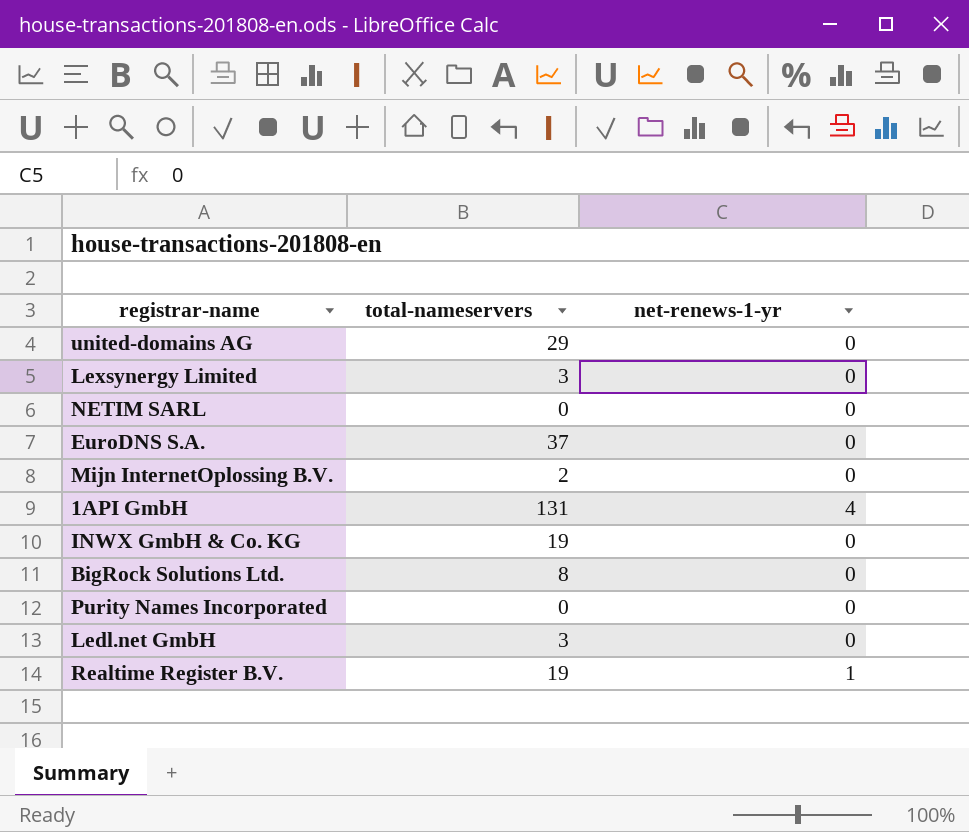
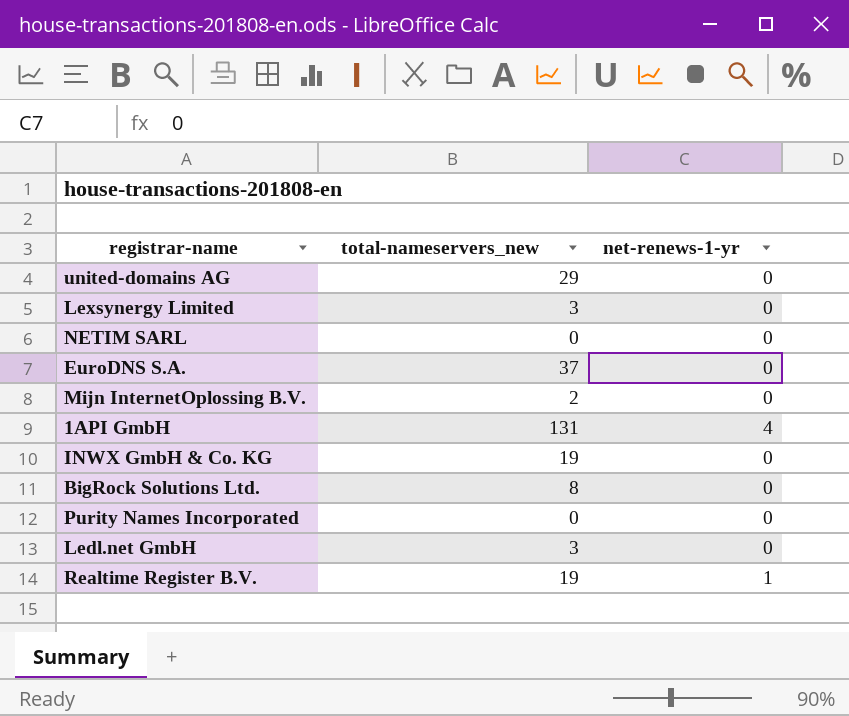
column name: total-nameservers -> total-nameservers_new

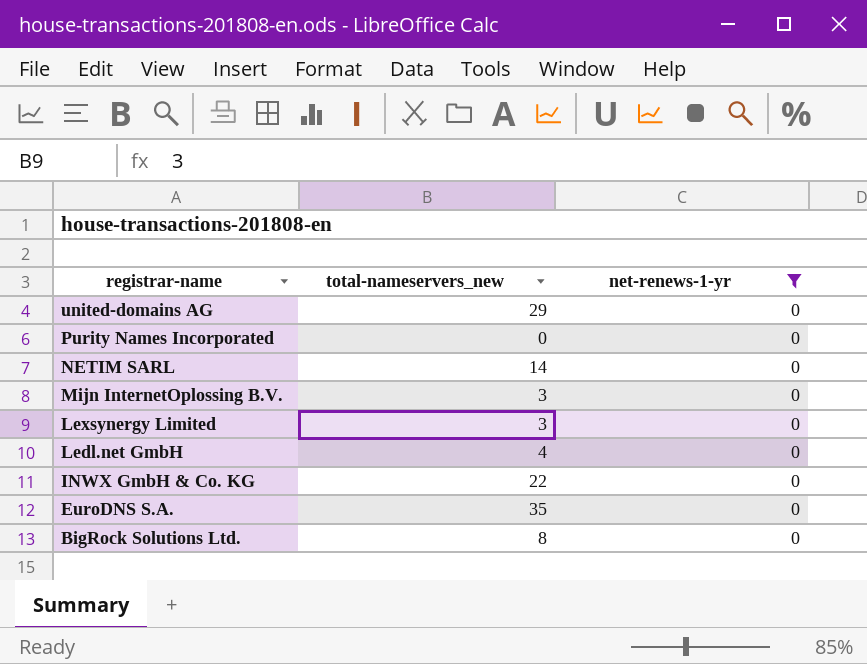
filter: none -> net-renews-1-yr = 0
row order: none -> registrar-name descending
NETIM SARL | total-nameservers_new: 0 -> 14
Mijn InternetOplossing B.V. | total-nameservers_new: 2 -> 3
Ledl.net GmbH | total-nameservers_new: 3 -> 4
INWX GmbH & Co. KG | total-nameservers_new: 19 -> 22
EuroDNS S.A. | total-nameservers_new: 37 -> 35

